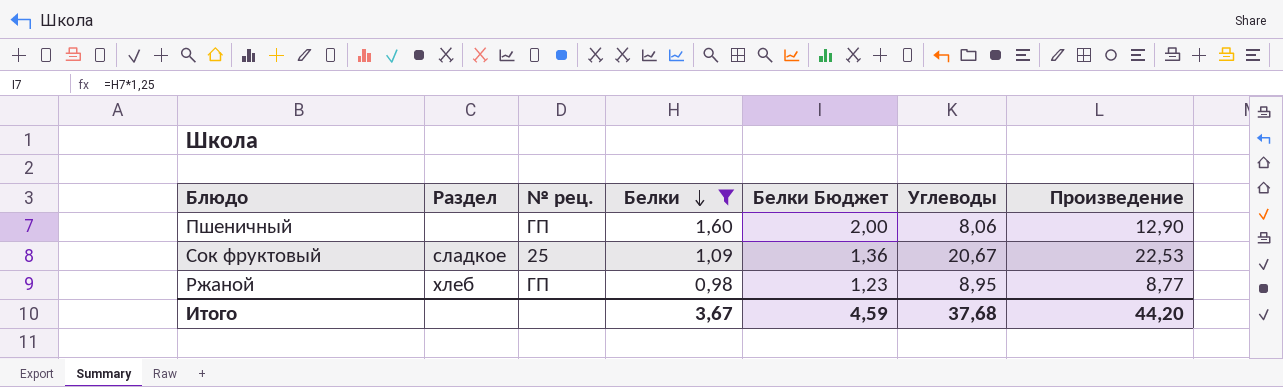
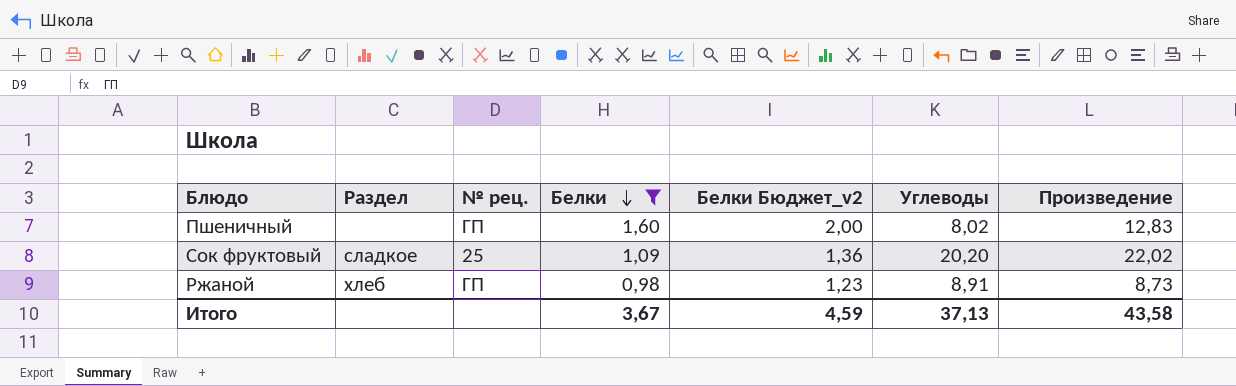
column name: Белки Бюджет -> Белки Бюджет_v2
Пшеничный | Углеводы: 8,06 -> 8,02
Пшеничный | Произведение: 12,90 -> 12,83
Сок фруктовый | Углеводы: 20,67 -> 20,20
Сок фруктовый | Произведение: 22,53 -> 22,02
Ржаной | Углеводы: 8,95 -> 8,91
Ржаной | Произведение: 8,77 -> 8,73
Итого | Углеводы: 37,68 -> 37,13
Итого | Произведение: 44,20 -> 43,58

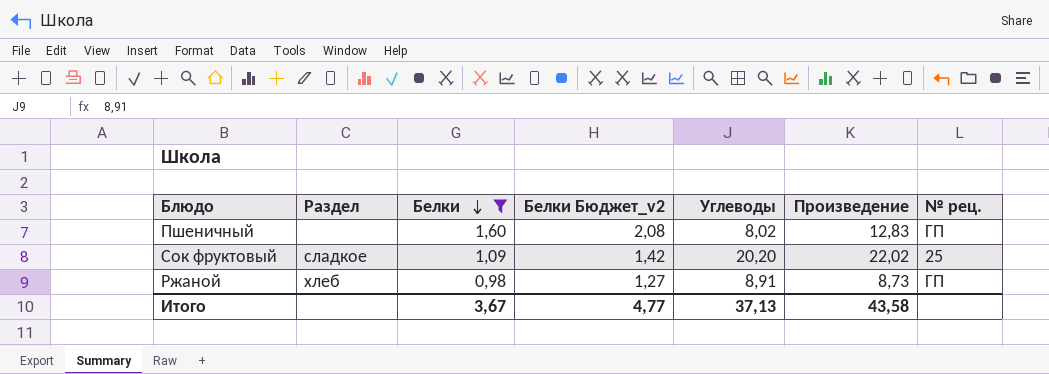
column Белки Бюджет_v2 | formula: [Белки] * 1,25 -> [Белки] * 1,3
column № рец. | position: 3 -> 7
Итого | Белки Бюджет_v2: 4,59 -> 4,77

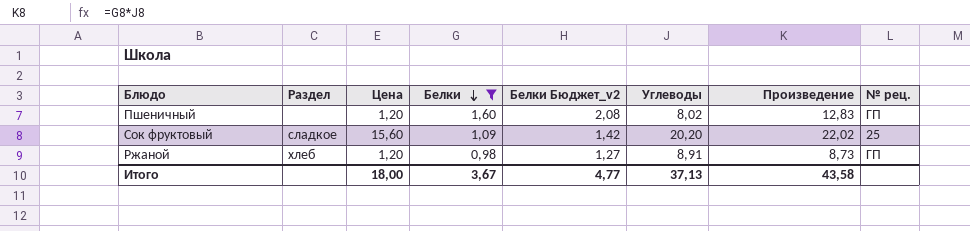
column Цена | position: none -> 3

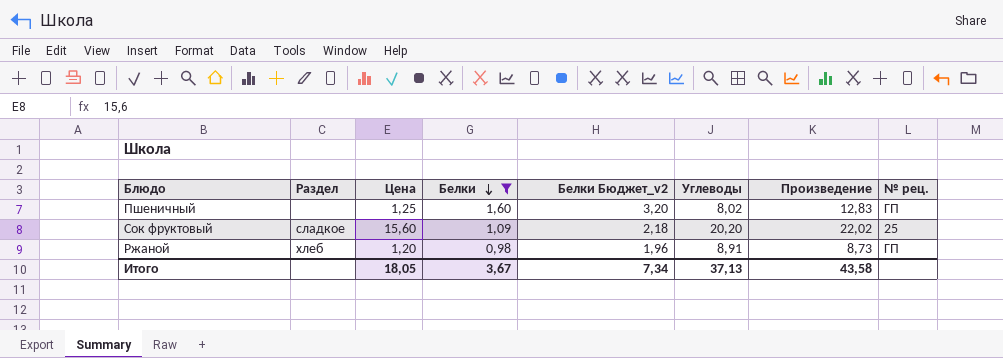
column Белки Бюджет_v2 | formula: [Белки] * 1,3 -> [Белки] * 2
Пшеничный | Цена: 1,20 -> 1,25
Итого | Цена: 18,00 -> 18,05
Итого | Белки Бюджет_v2: 4,77 -> 7,34

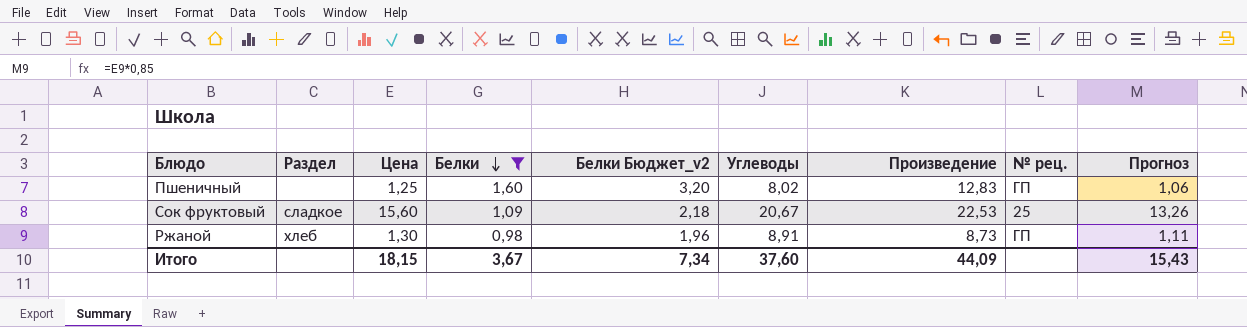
column Прогноз | formula: none -> [Цена] * 0,85
Сок фруктовый | Углеводы: 20,20 -> 20,67
Сок фруктовый | Произведение: 22,02 -> 22,53
Ржаной | Цена: 1,20 -> 1,30
Итого | Цена: 18,05 -> 18,15
Итого | Углеводы: 37,13 -> 37,60
Итого | Произведение: 43,58 -> 44,09

